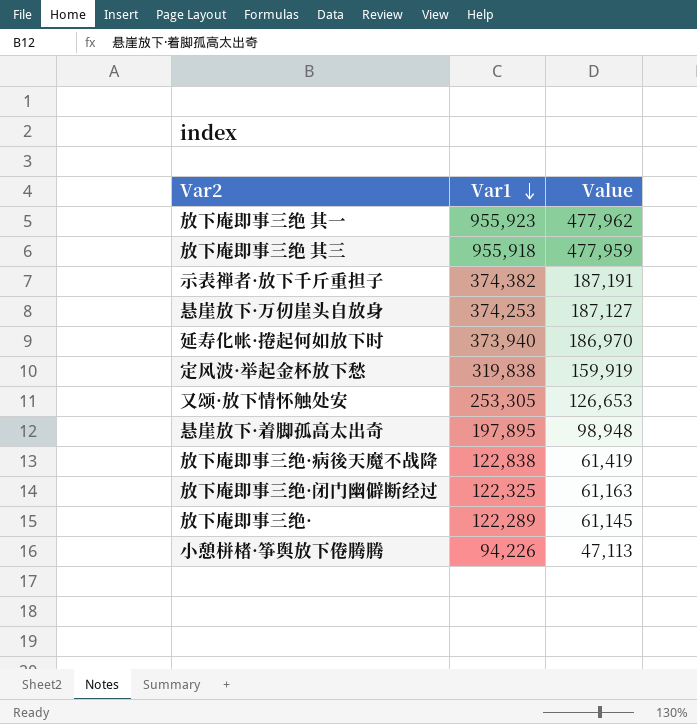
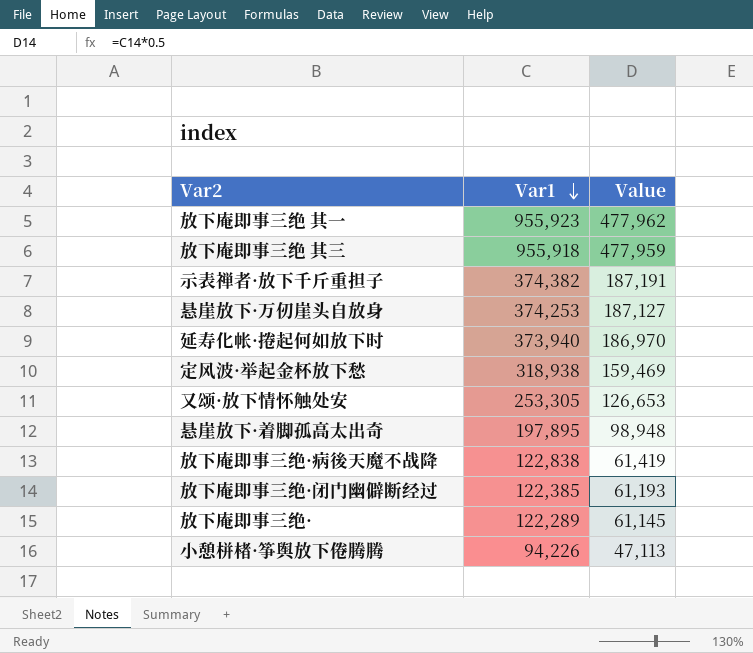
定风波·举起金杯放下愁 | Var1: 319,838 -> 318,938
定风波·举起金杯放下愁 | Value: 159,919 -> 159,469
放下庵即事三绝·闭门幽僻断经过 | Var1: 122,325 -> 122,385
放下庵即事三绝·闭门幽僻断经过 | Value: 61,163 -> 61,193

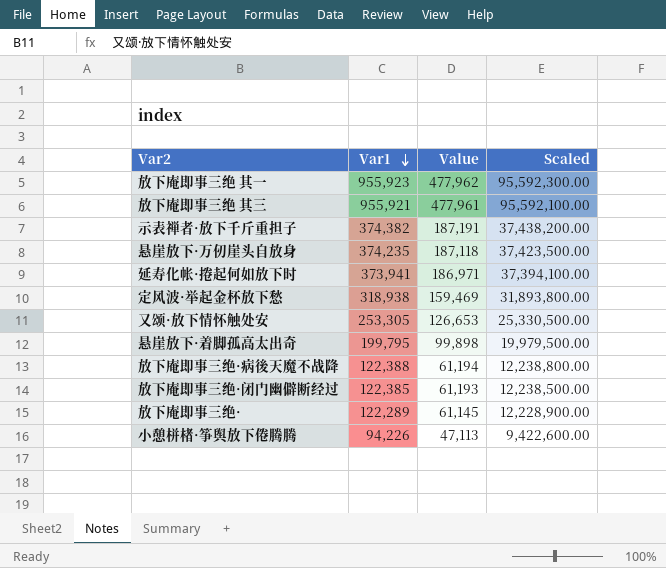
column Scaled | formula: none -> [Var1] * 100
放下庵即事三绝 其三 | Var1: 955,918 -> 955,921
放下庵即事三绝 其三 | Value: 477,959 -> 477,961
悬崖放下·万仞崖头自放身 | Var1: 374,253 -> 374,235
悬崖放下·万仞崖头自放身 | Value: 187,127 -> 187,118
延寿化帐·捲起何如放下时 | Var1: 373,940 -> 373,941
延寿化帐·捲起何如放下时 | Value: 186,970 -> 186,971
悬崖放下·着脚孤高太出奇 | Var1: 197,895 -> 199,795
悬崖放下·着脚孤高太出奇 | Value: 98,948 -> 99,898
放下庵即事三绝·病後天魔不战降 | Var1: 122,838 -> 122,388
放下庵即事三绝·病後天魔不战降 | Value: 61,419 -> 61,194

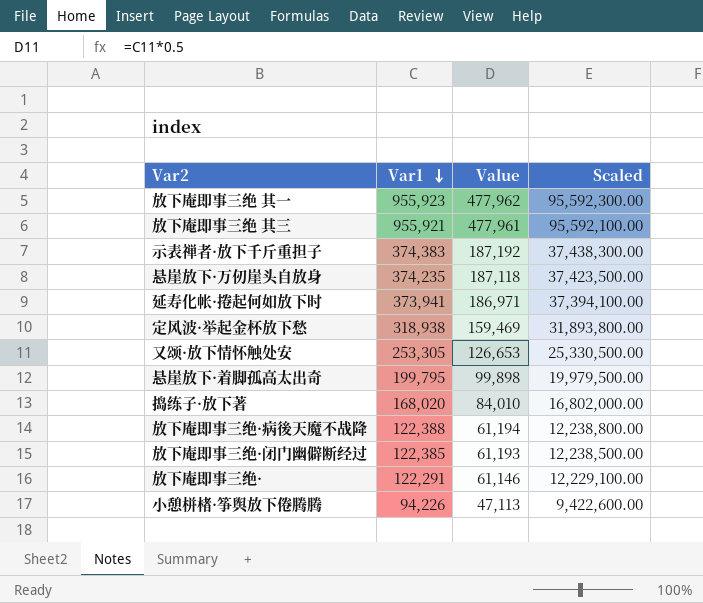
示表禅者·放下千斤重担子 | Var1: 374,382 -> 374,383
示表禅者·放下千斤重担子 | Value: 187,191 -> 187,192
示表禅者·放下千斤重担子 | Scaled: 37,438,200.00 -> 37,438,300.00
row 捣练子·放下著: none -> 168,020 | 84,010 | 16,802,000.00
放下庵即事三绝· | Var1: 122,289 -> 122,291
放下庵即事三绝· | Value: 61,145 -> 61,146
放下庵即事三绝· | Scaled: 12,228,900.00 -> 12,229,100.00

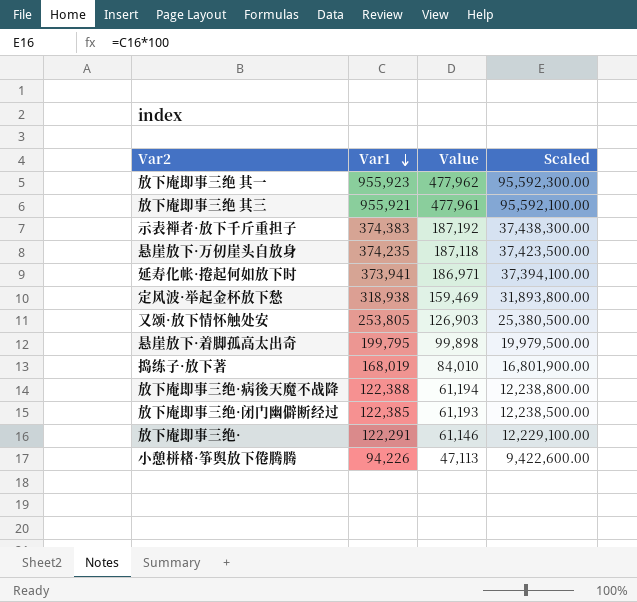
又颂·放下情怀触处安 | Var1: 253,305 -> 253,805
又颂·放下情怀触处安 | Value: 126,653 -> 126,903
又颂·放下情怀触处安 | Scaled: 25,330,500.00 -> 25,380,500.00
捣练子·放下著 | Var1: 168,020 -> 168,019
捣练子·放下著 | Scaled: 16,802,000.00 -> 16,801,900.00

